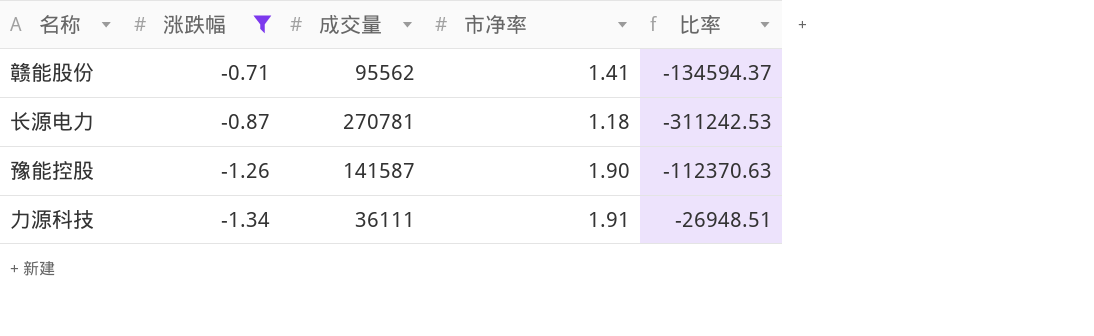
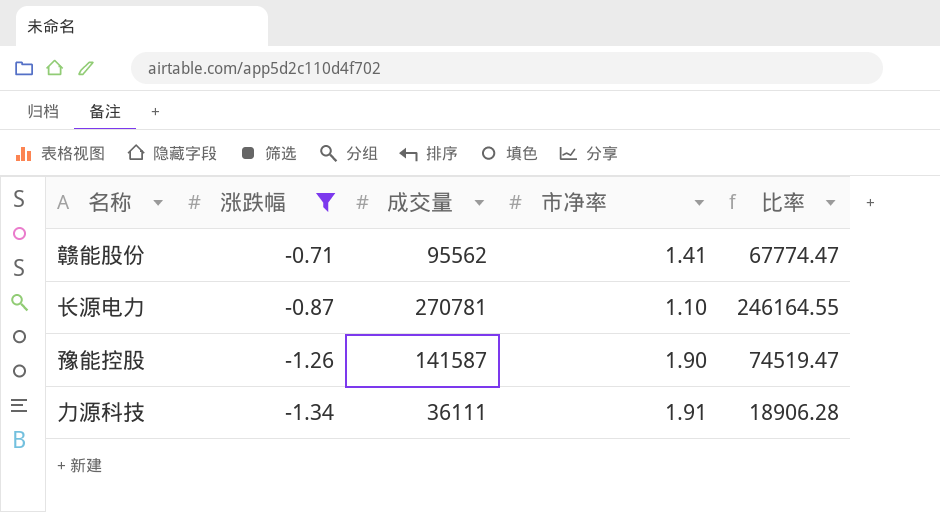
column 比率 | formula: [成交量] / [涨跌幅] -> [成交量] / [市净率]
长源电力 | 市净率: 1.18 -> 1.10

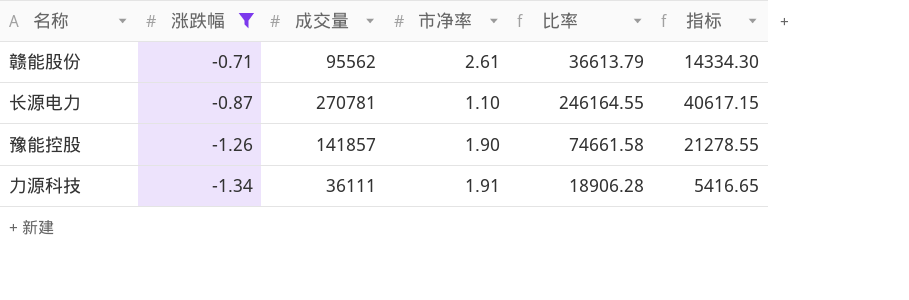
column 指标 | formula: none -> [成交量] * 0.15
赣能股份 | 市净率: 1.41 -> 2.61
赣能股份 | 比率: 67774.47 -> 36613.79
豫能控股 | 成交量: 141587 -> 141857
豫能控股 | 比率: 74519.47 -> 74661.58

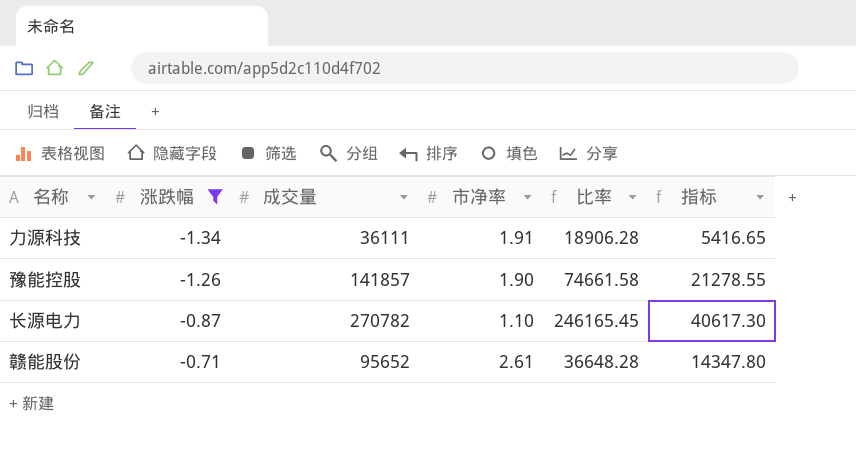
row order: 涨跌幅 descending -> 涨跌幅 ascending
长源电力 | 成交量: 270781 -> 270782
长源电力 | 比率: 246164.55 -> 246165.45
长源电力 | 指标: 40617.15 -> 40617.30
赣能股份 | 成交量: 95562 -> 95652
赣能股份 | 比率: 36613.79 -> 36648.28
赣能股份 | 指标: 14334.30 -> 14347.80

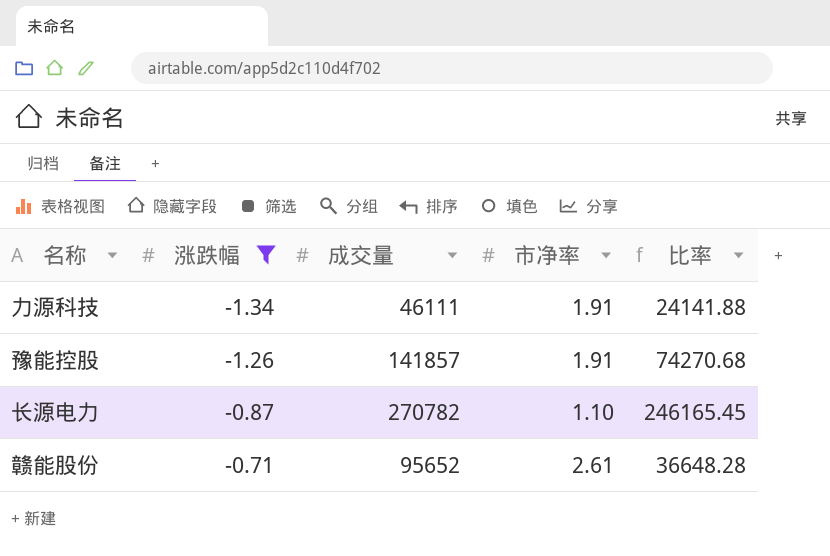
column 指标 | formula: [成交量] * 0.15 -> none
力源科技 | 成交量: 36111 -> 46111
力源科技 | 比率: 18906.28 -> 24141.88
豫能控股 | 市净率: 1.90 -> 1.91
豫能控股 | 比率: 74661.58 -> 74270.68

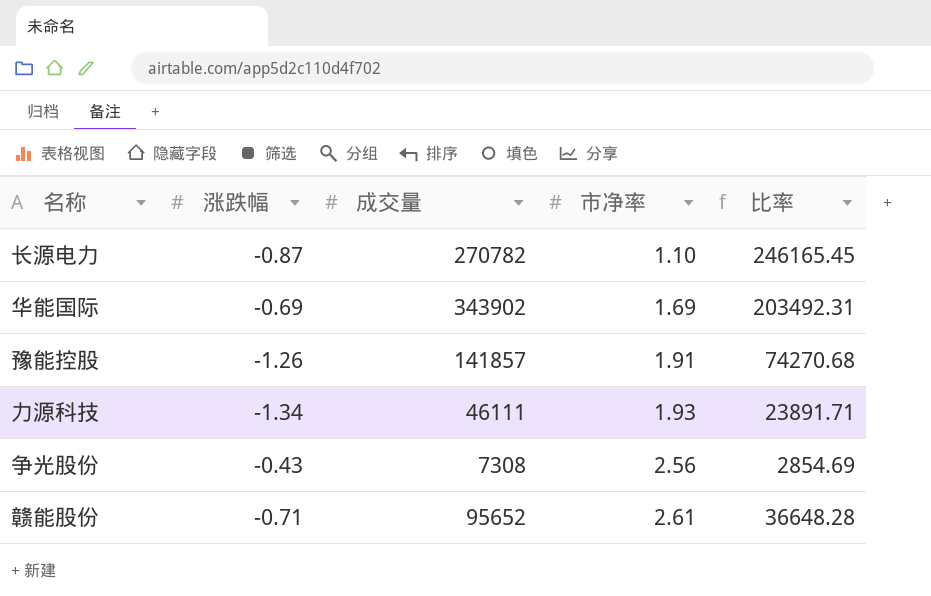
filter: 涨跌幅 <= -0.71 -> none
row order: 涨跌幅 ascending -> 市净率 ascending
力源科技 | 市净率: 1.91 -> 1.93
力源科技 | 比率: 24141.88 -> 23891.71

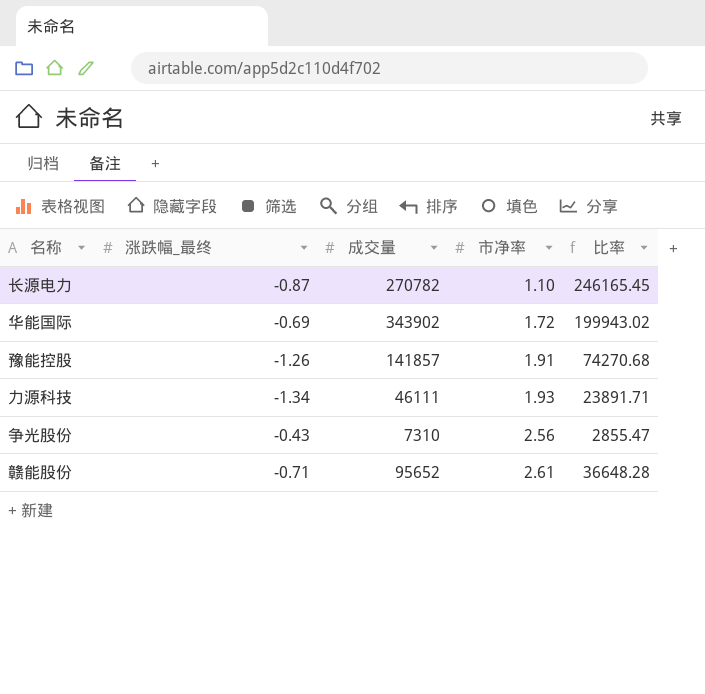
column name: 涨跌幅 -> 涨跌幅_最终
华能国际 | 市净率: 1.69 -> 1.72
华能国际 | 比率: 203492.31 -> 199943.02
争光股份 | 成交量: 7308 -> 7310
争光股份 | 比率: 2854.69 -> 2855.47

